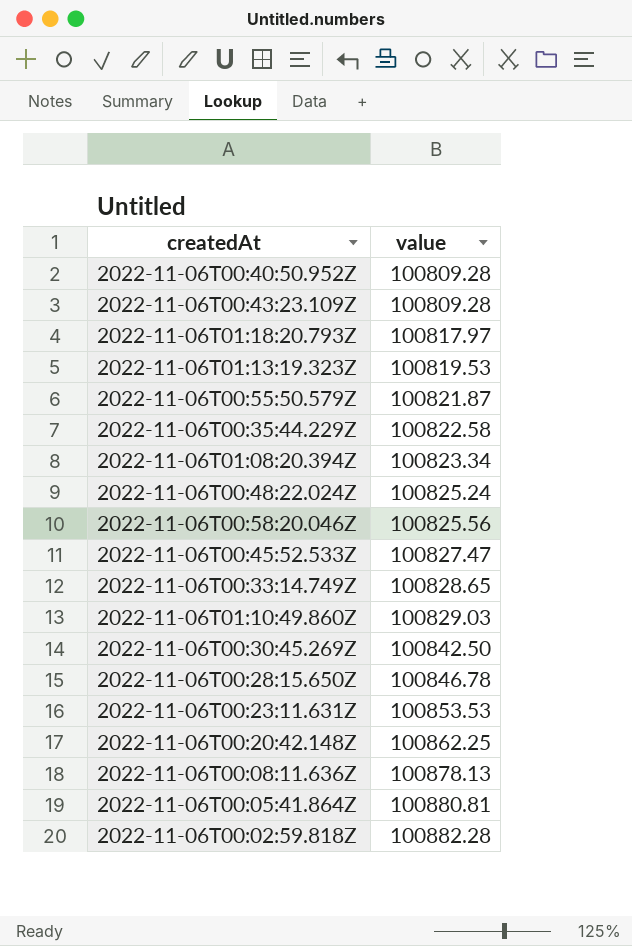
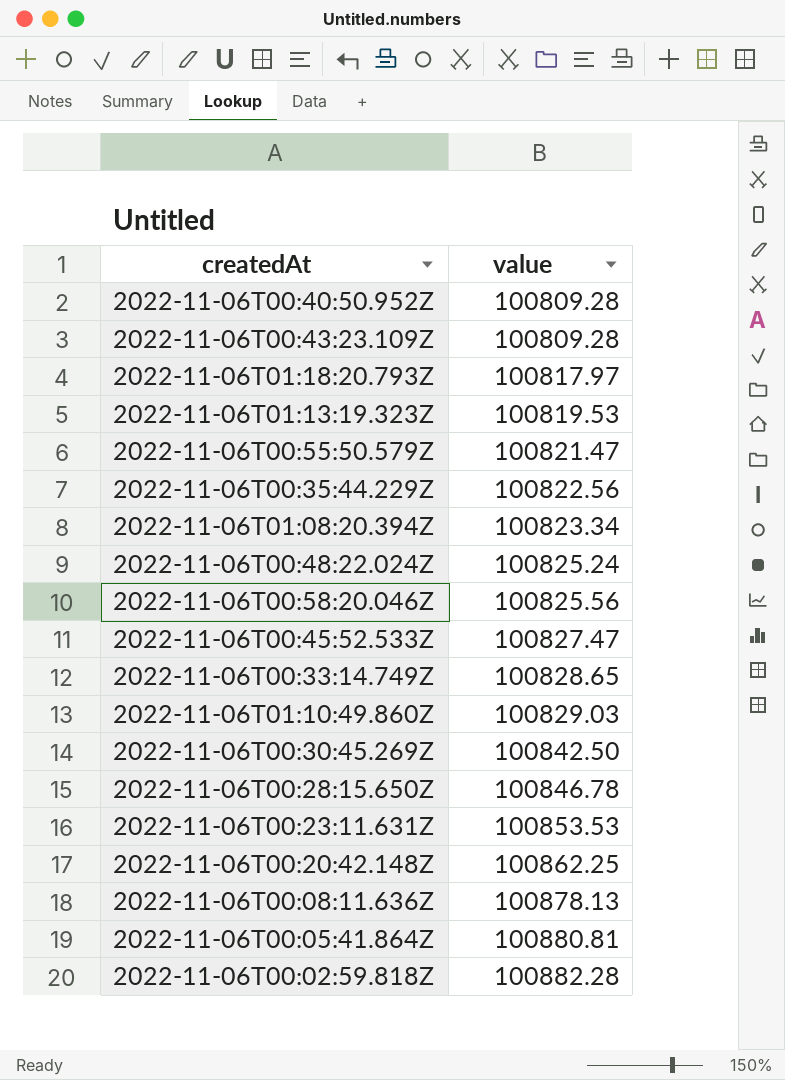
2022-11-06T00:55:50.579Z | value: 100821.87 -> 100821.47
2022-11-06T00:35:44.229Z | value: 100822.58 -> 100822.56

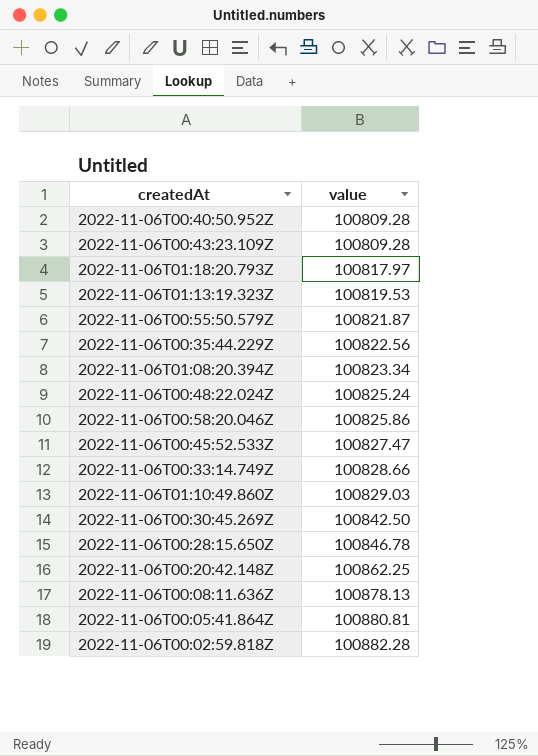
row 2022-11-06T00:23:11.631Z: 100853.53 -> none
2022-11-06T00:55:50.579Z | value: 100821.47 -> 100821.87
2022-11-06T00:58:20.046Z | value: 100825.56 -> 100825.86
2022-11-06T00:33:14.749Z | value: 100828.65 -> 100828.66

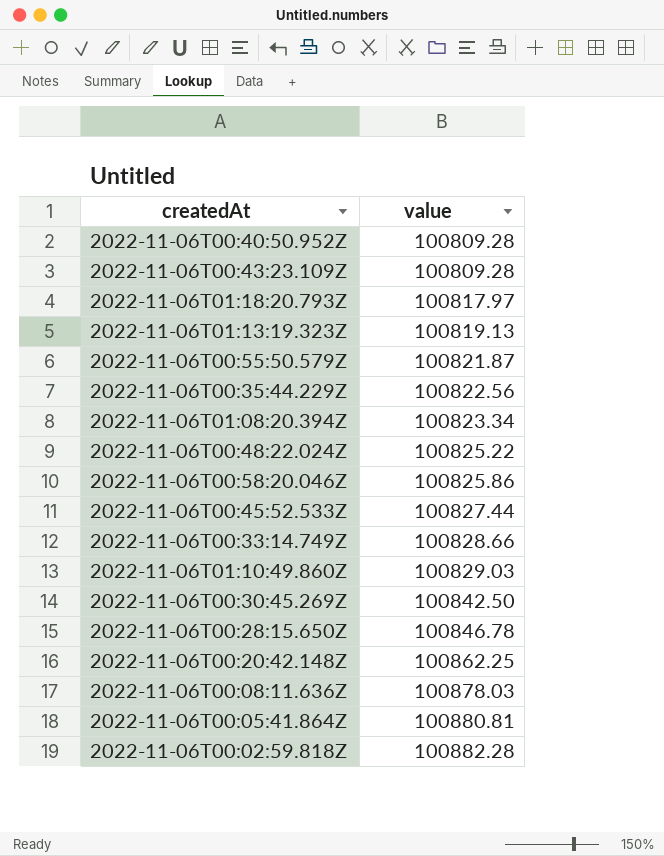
2022-11-06T01:13:19.323Z | value: 100819.53 -> 100819.13
2022-11-06T00:48:22.024Z | value: 100825.24 -> 100825.22
2022-11-06T00:45:52.533Z | value: 100827.47 -> 100827.44
2022-11-06T00:08:11.636Z | value: 100878.13 -> 100878.03

